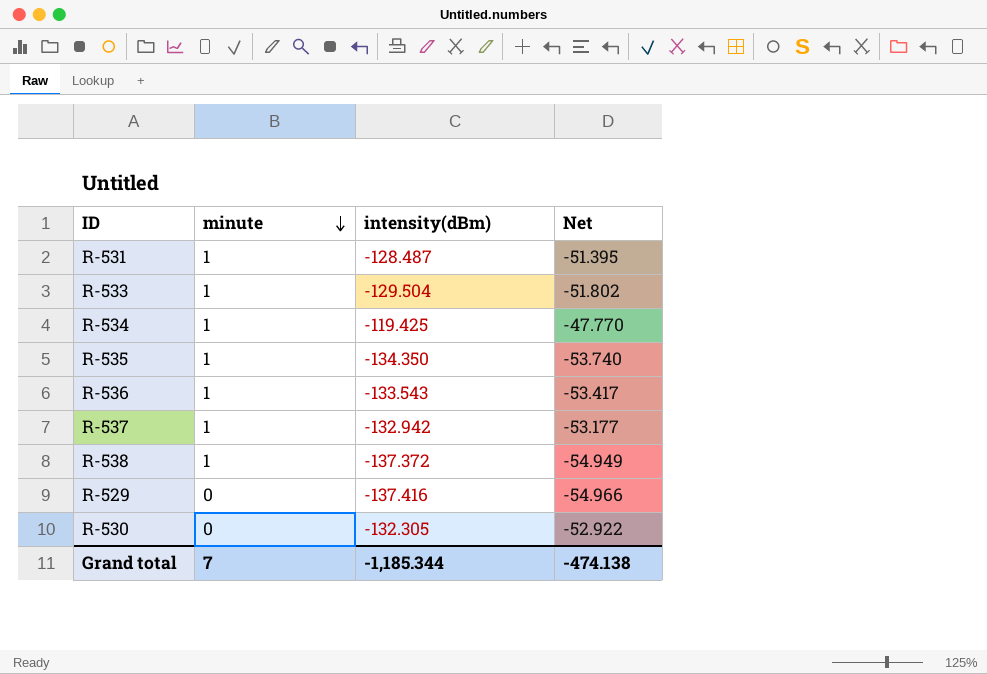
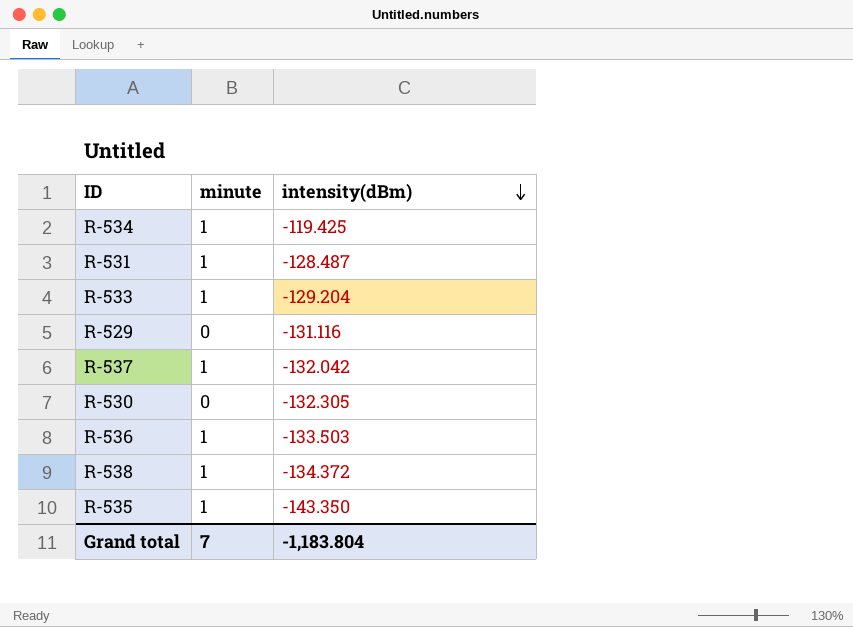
row order: minute descending -> intensity(dBm) descending
column Net | formula: [intensity(dBm)] * 0.4 -> none
R-533 | intensity(dBm): -129.504 -> -129.204
R-529 | intensity(dBm): -137.416 -> -131.116
R-537 | intensity(dBm): -132.942 -> -132.042
R-536 | intensity(dBm): -133.543 -> -133.503
R-538 | intensity(dBm): -137.372 -> -134.372
R-535 | intensity(dBm): -134.350 -> -143.350
Grand total | intensity(dBm): -1,185.344 -> -1,183.804

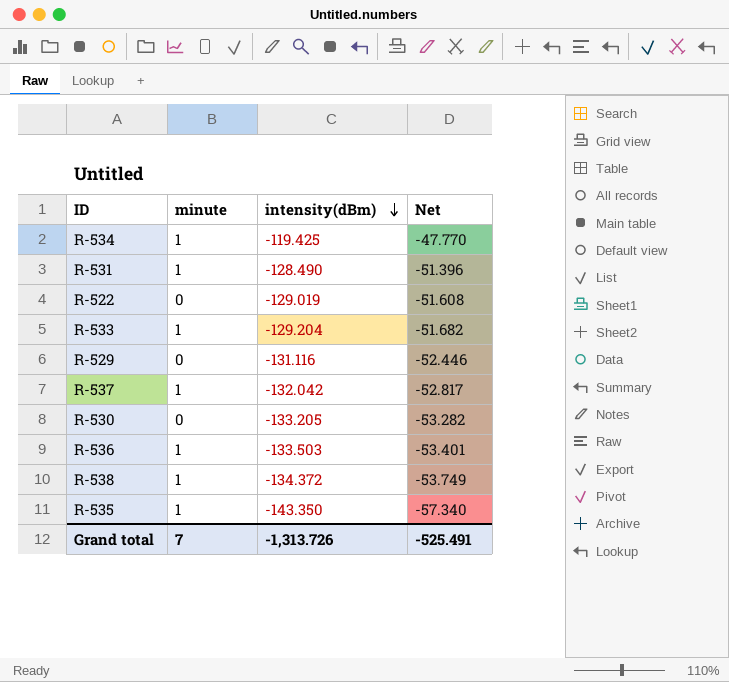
column Net | formula: none -> [intensity(dBm)] * 0.4
R-531 | intensity(dBm): -128.487 -> -128.490
row R-522: none -> 0 | -129.019 | -51.608
R-530 | intensity(dBm): -132.305 -> -133.205
Grand total | intensity(dBm): -1,183.804 -> -1,313.726

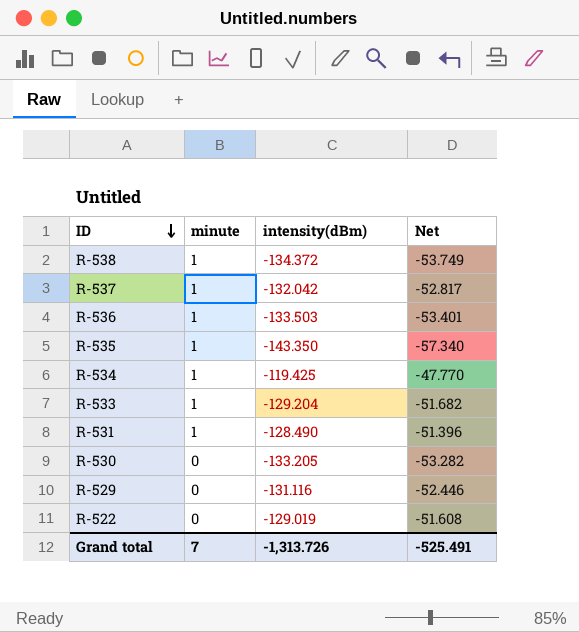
row order: intensity(dBm) descending -> ID descending

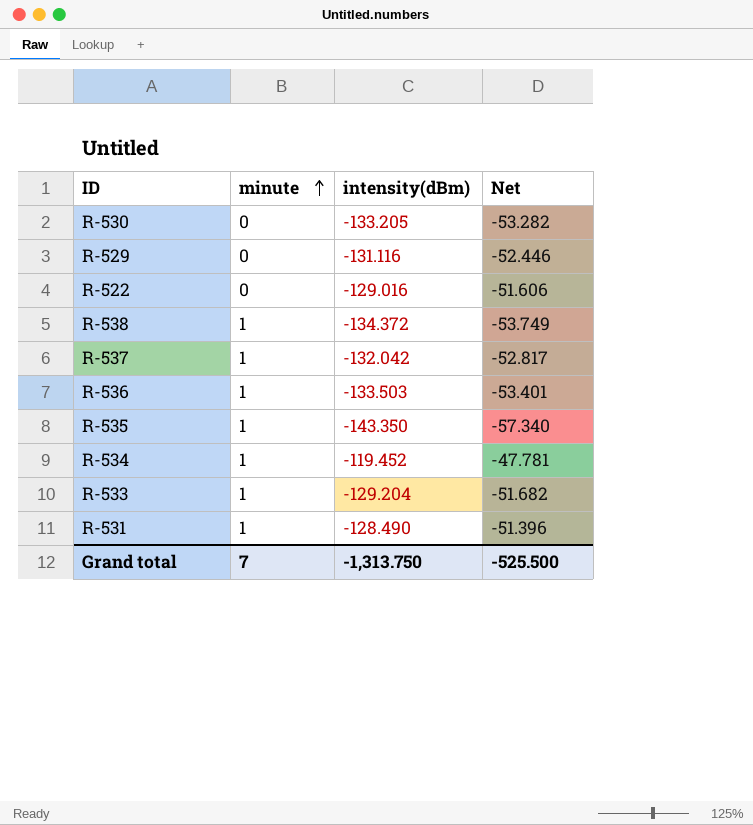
row order: ID descending -> minute ascending
R-522 | intensity(dBm): -129.019 -> -129.016
R-522 | Net: -51.608 -> -51.606
R-534 | intensity(dBm): -119.425 -> -119.452
R-534 | Net: -47.770 -> -47.781
Grand total | intensity(dBm): -1,313.726 -> -1,313.750
Grand total | Net: -525.491 -> -525.500

